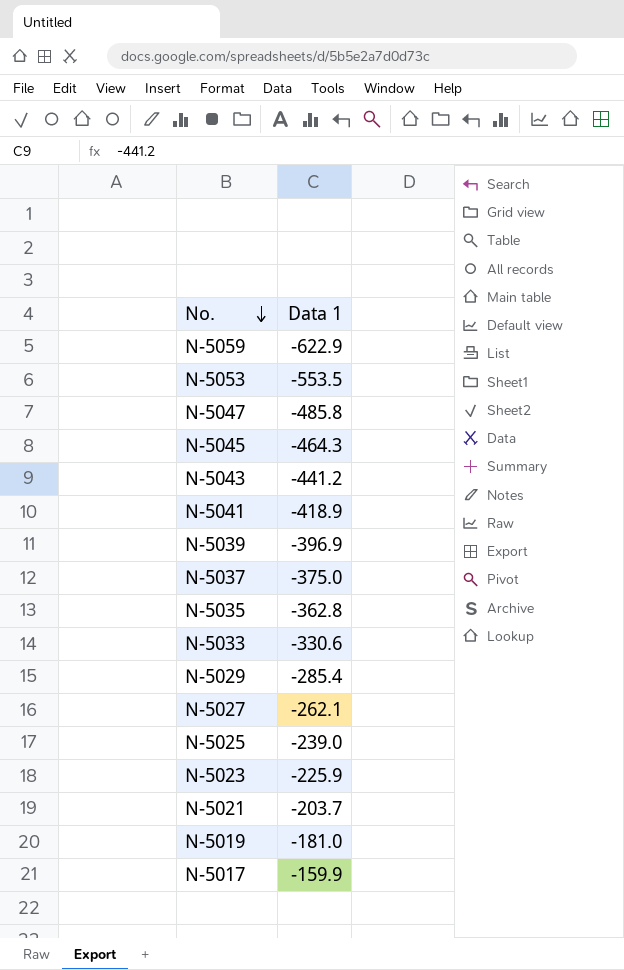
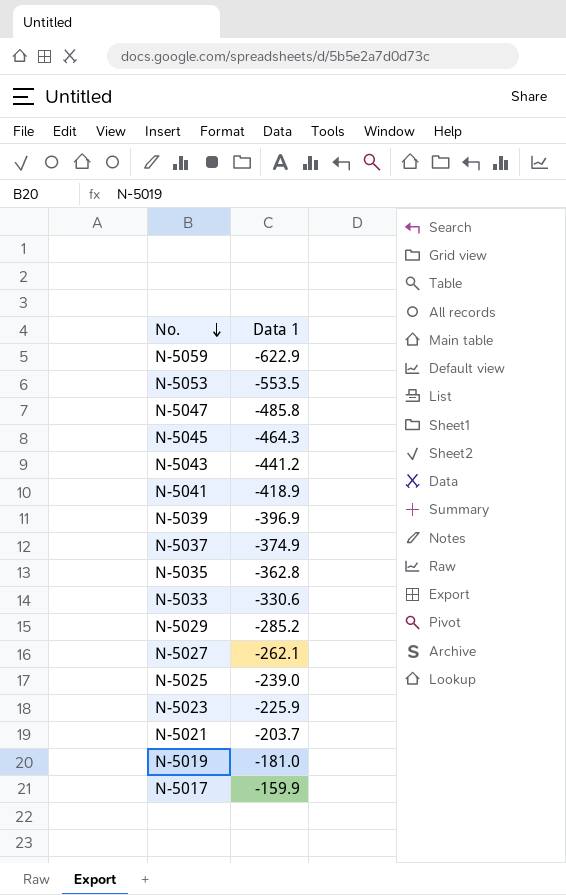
N-5037 | Data 1: -375.0 -> -374.9
N-5029 | Data 1: -285.4 -> -285.2

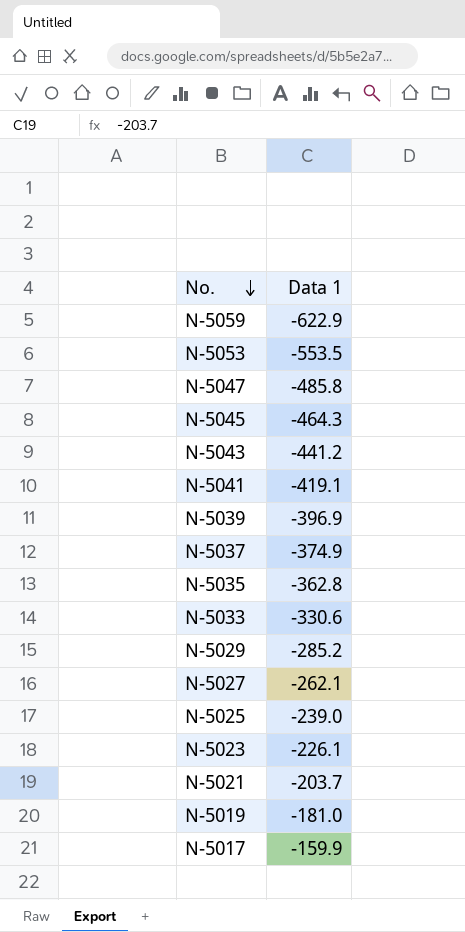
N-5041 | Data 1: -418.9 -> -419.1
N-5023 | Data 1: -225.9 -> -226.1

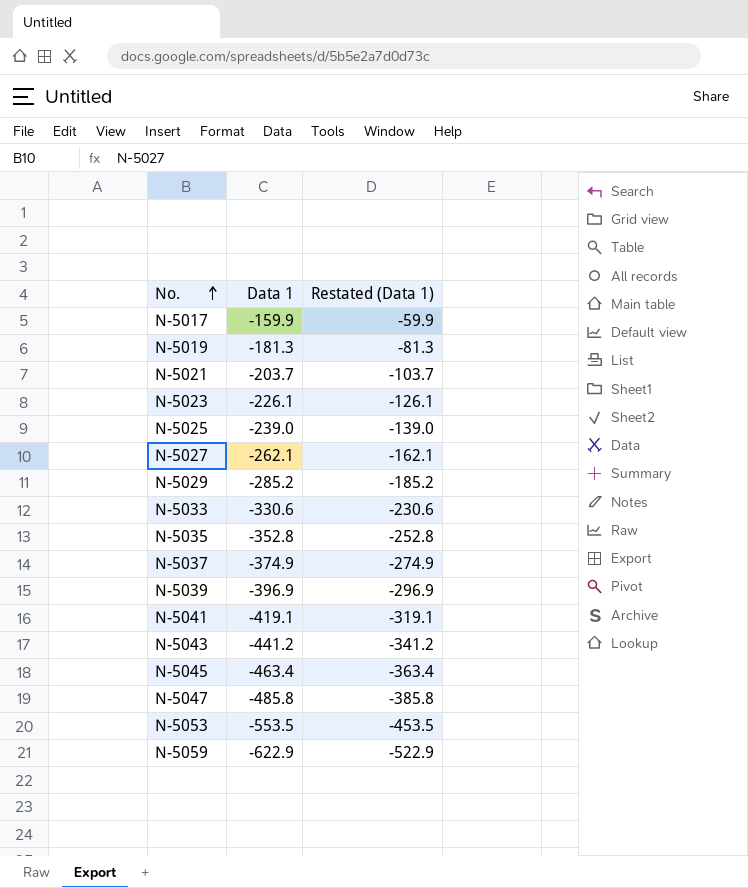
row order: No. descending -> No. ascending
column Restated (Data 1) | formula: none -> [Data 1] + 100
N-5019 | Data 1: -181.0 -> -181.3
N-5035 | Data 1: -362.8 -> -352.8
N-5045 | Data 1: -464.3 -> -463.4

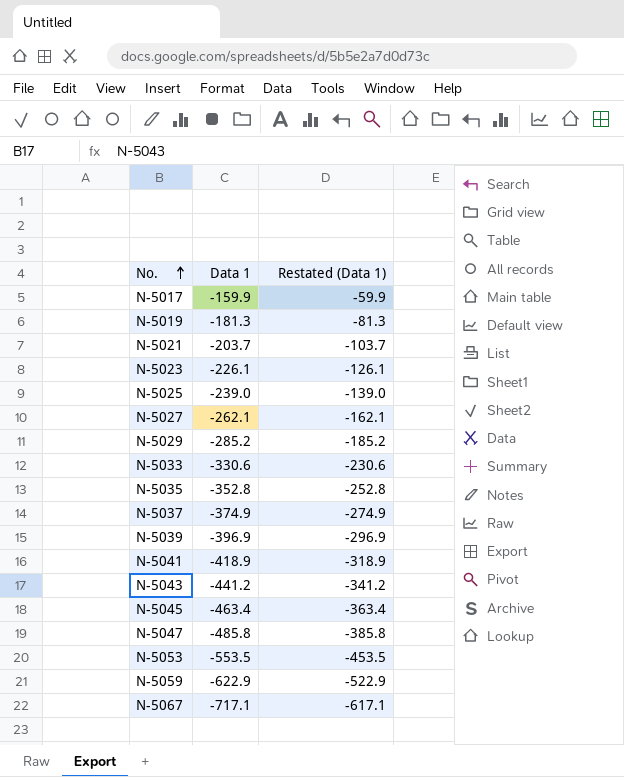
N-5041 | Data 1: -419.1 -> -418.9
N-5041 | Restated (Data 1): -319.1 -> -318.9
row N-5067: none -> -717.1 | -617.1

